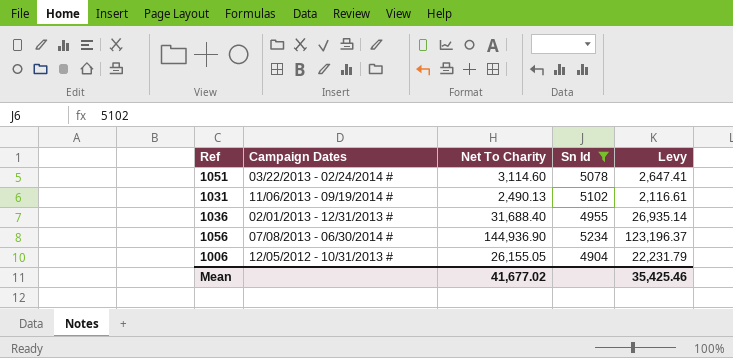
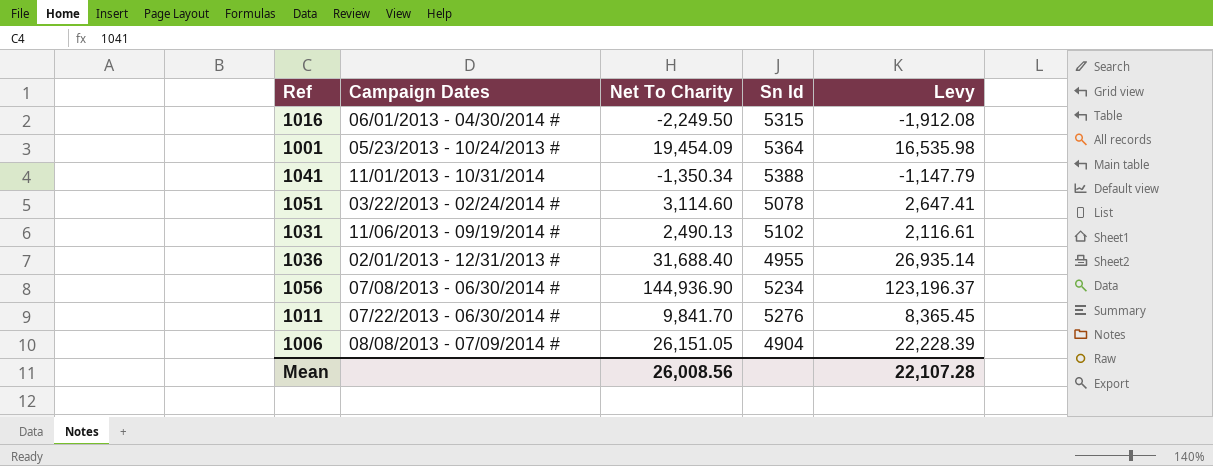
filter: Sn Id <= 5234 -> none
1006 | Campaign Dates: 12/05/2012 - 10/31/2013 # -> 08/08/2013 - 07/09/2014 #
1006 | Net To Charity: 26,155.05 -> 26,151.05
1006 | Levy: 22,231.79 -> 22,228.39
Mean | Net To Charity: 41,677.02 -> 26,008.56
Mean | Levy: 35,425.46 -> 22,107.28

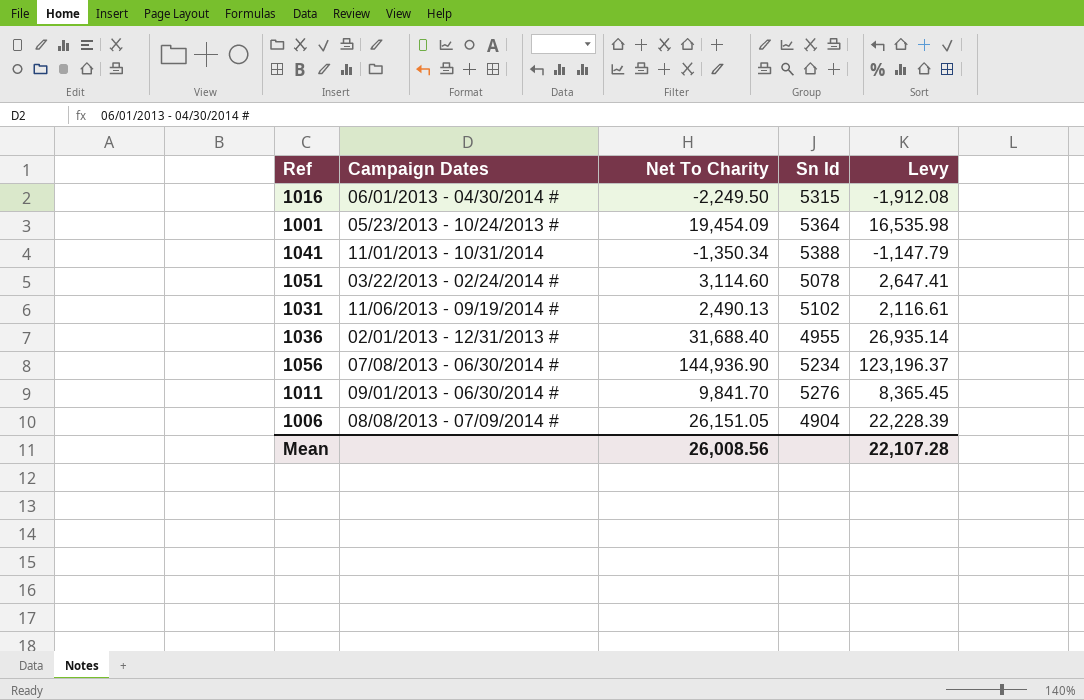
1011 | Campaign Dates: 07/22/2013 - 06/30/2014 # -> 09/01/2013 - 06/30/2014 #

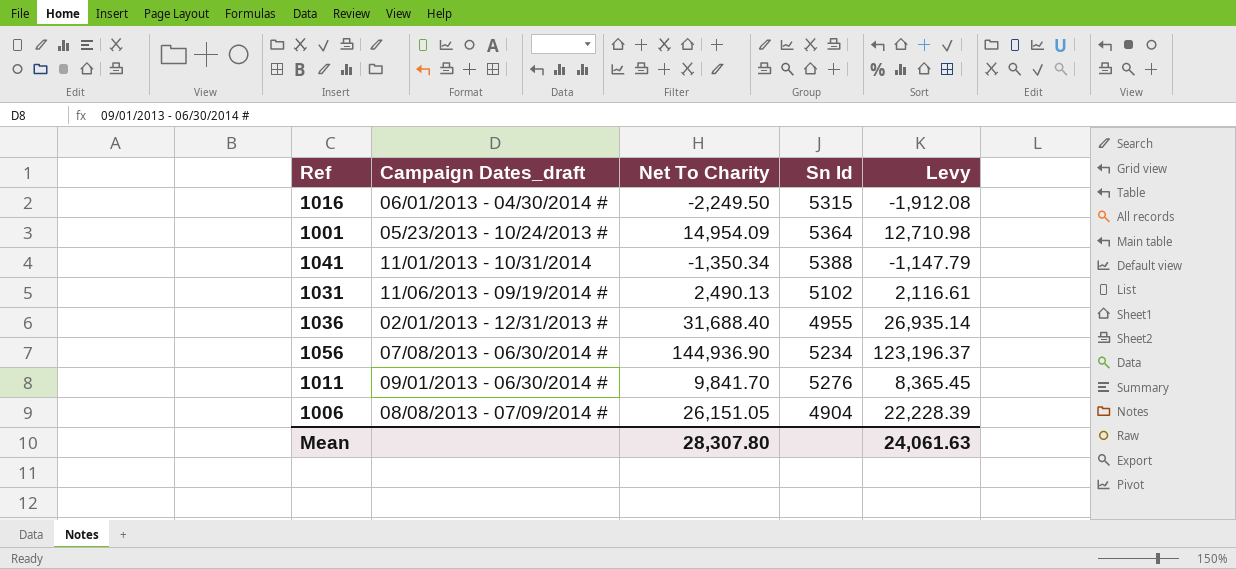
column name: Campaign Dates -> Campaign Dates_draft
row 1051: 03/22/2013 - 02/24/2014 # | 3,114.60 | 5078 | 2,647.41 -> none
1001 | Net To Charity: 19,454.09 -> 14,954.09
1001 | Levy: 16,535.98 -> 12,710.98
Mean | Net To Charity: 26,008.56 -> 28,307.80
Mean | Levy: 22,107.28 -> 24,061.63

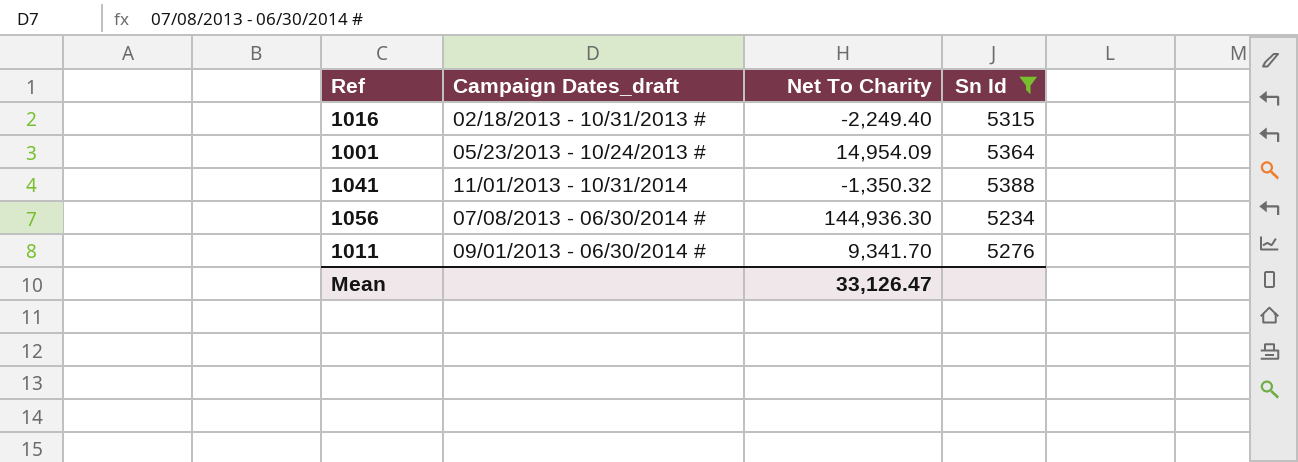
filter: none -> Sn Id >= 5234
column Levy | formula: [Net To Charity] * 0.85 -> none
1016 | Campaign Dates_draft: 06/01/2013 - 04/30/2014 # -> 02/18/2013 - 10/31/2013 #
1016 | Net To Charity: -2,249.50 -> -2,249.40
1041 | Net To Charity: -1,350.34 -> -1,350.32
1056 | Net To Charity: 144,936.90 -> 144,936.30
1011 | Net To Charity: 9,841.70 -> 9,341.70
Mean | Net To Charity: 28,307.80 -> 33,126.47

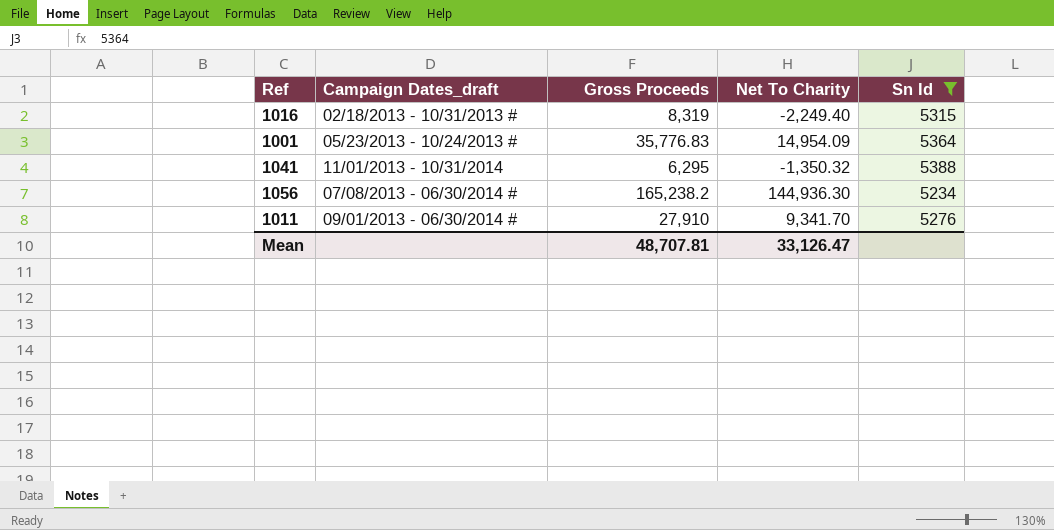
column Gross Proceeds | position: none -> 3

